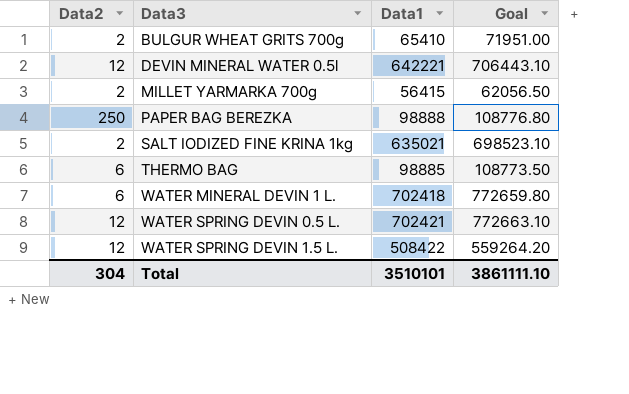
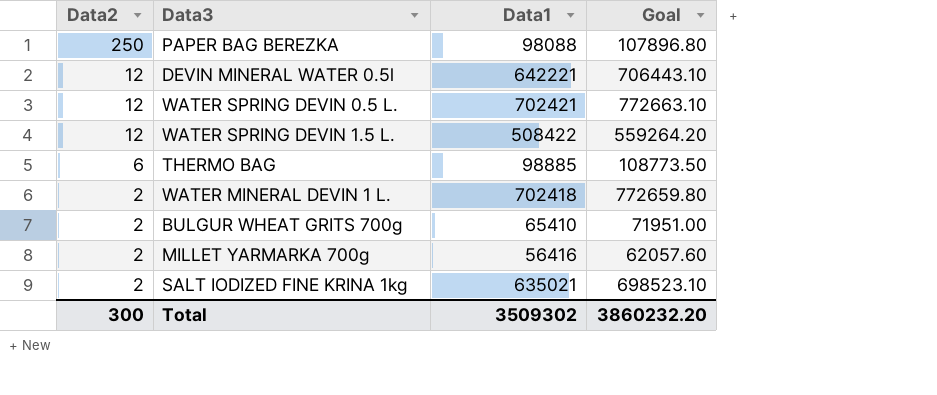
row order: Data3 ascending -> Data2 descending
PAPER BAG BEREZKA | Data1: 98888 -> 98088
PAPER BAG BEREZKA | Goal: 108776.80 -> 107896.80
WATER MINERAL DEVIN 1 L. | Data2: 6 -> 2
MILLET YARMARKA 700g | Data1: 56415 -> 56416
MILLET YARMARKA 700g | Goal: 62056.50 -> 62057.60
Total | Data2: 304 -> 300
Total | Data1: 3510101 -> 3509302
Total | Goal: 3861111.10 -> 3860232.20

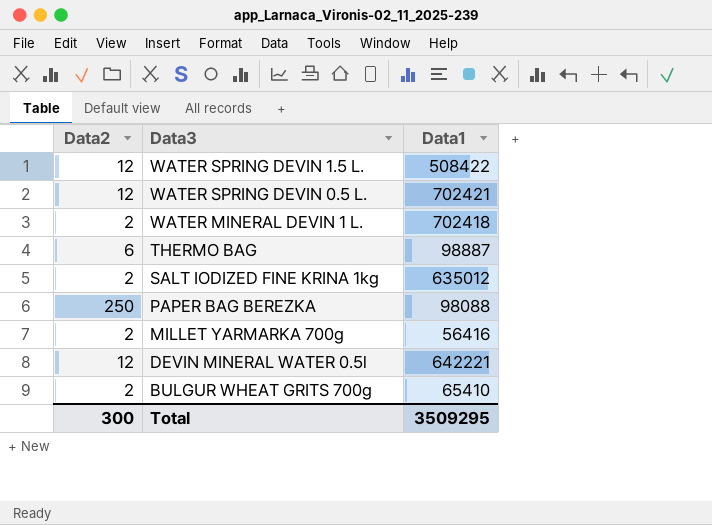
row order: Data2 descending -> Data3 descending
column Goal | formula: [Data1] * 1.1 -> none
THERMO BAG | Data1: 98885 -> 98887
SALT IODIZED FINE KRINA 1kg | Data1: 635021 -> 635012
Total | Data1: 3509302 -> 3509295

